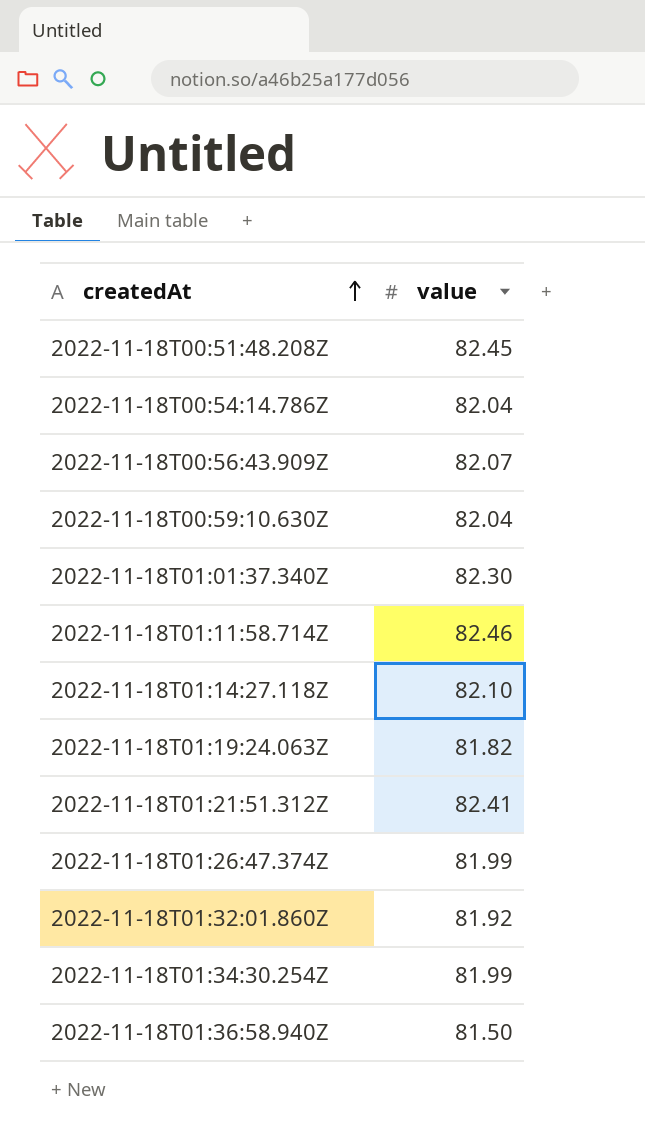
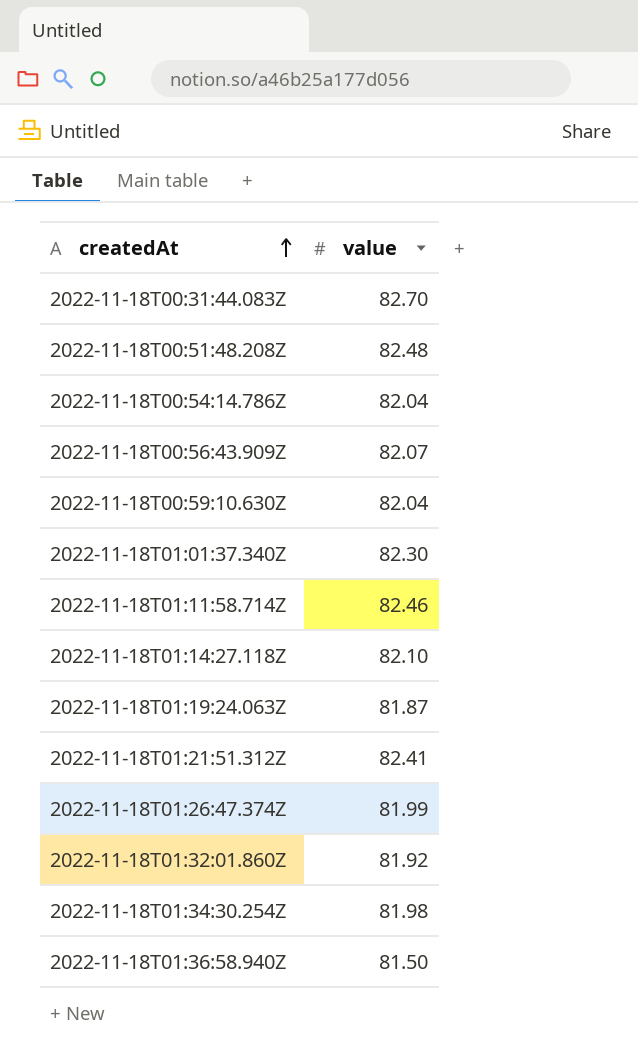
row 2022-11-18T00:31:44.083Z: none -> 82.70
2022-11-18T00:51:48.208Z | value: 82.45 -> 82.48
2022-11-18T01:19:24.063Z | value: 81.82 -> 81.87
2022-11-18T01:34:30.254Z | value: 81.99 -> 81.98

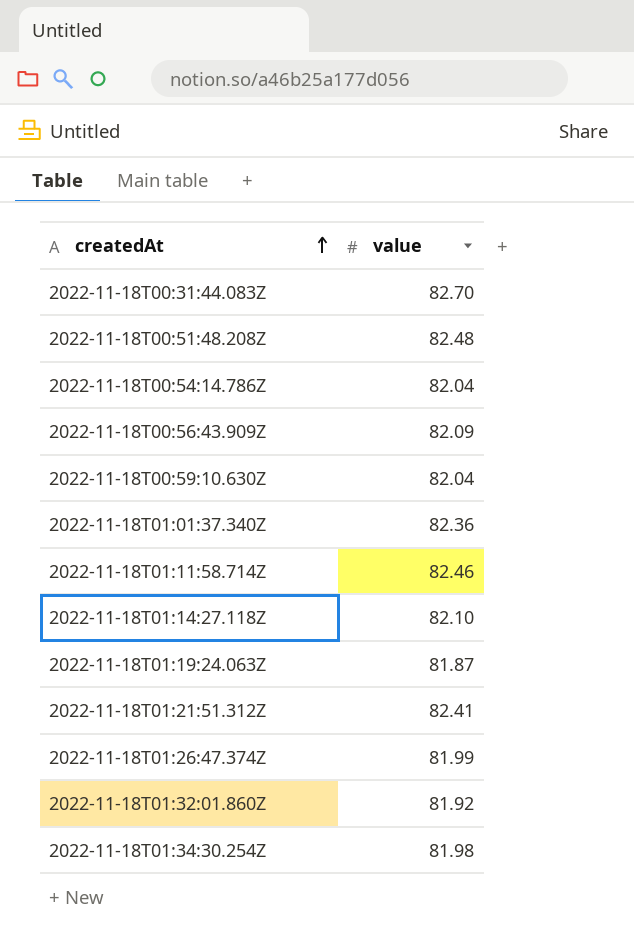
row 2022-11-18T01:36:58.940Z: 81.50 -> none
2022-11-18T00:56:43.909Z | value: 82.07 -> 82.09
2022-11-18T01:01:37.340Z | value: 82.30 -> 82.36

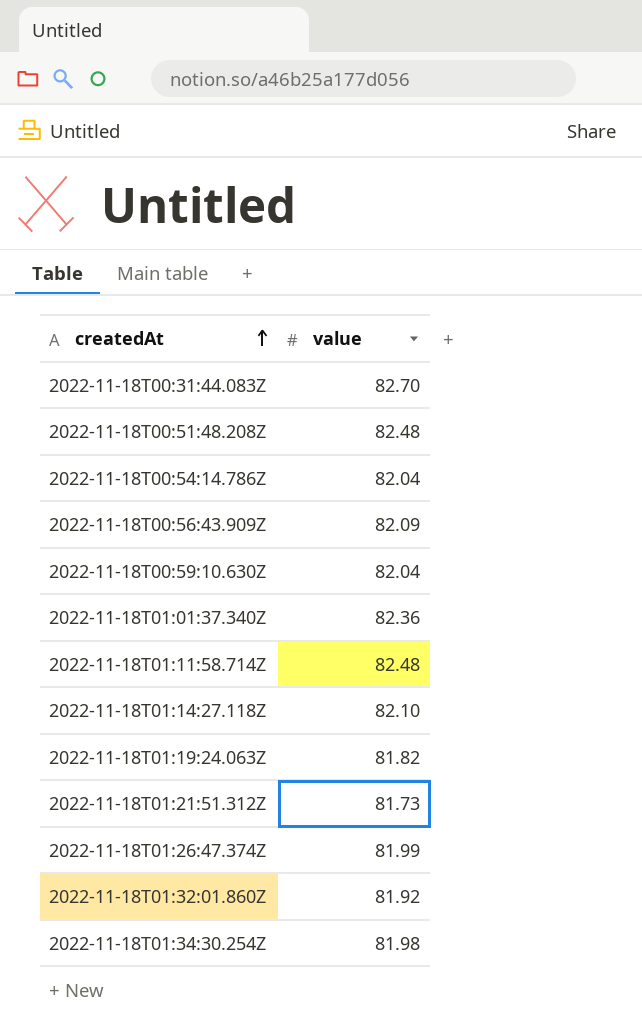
2022-11-18T01:11:58.714Z | value: 82.46 -> 82.48
2022-11-18T01:19:24.063Z | value: 81.87 -> 81.82
2022-11-18T01:21:51.312Z | value: 82.41 -> 81.73

